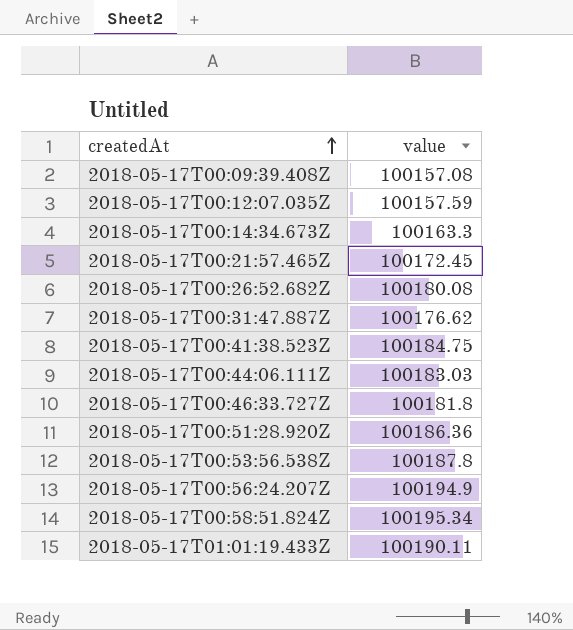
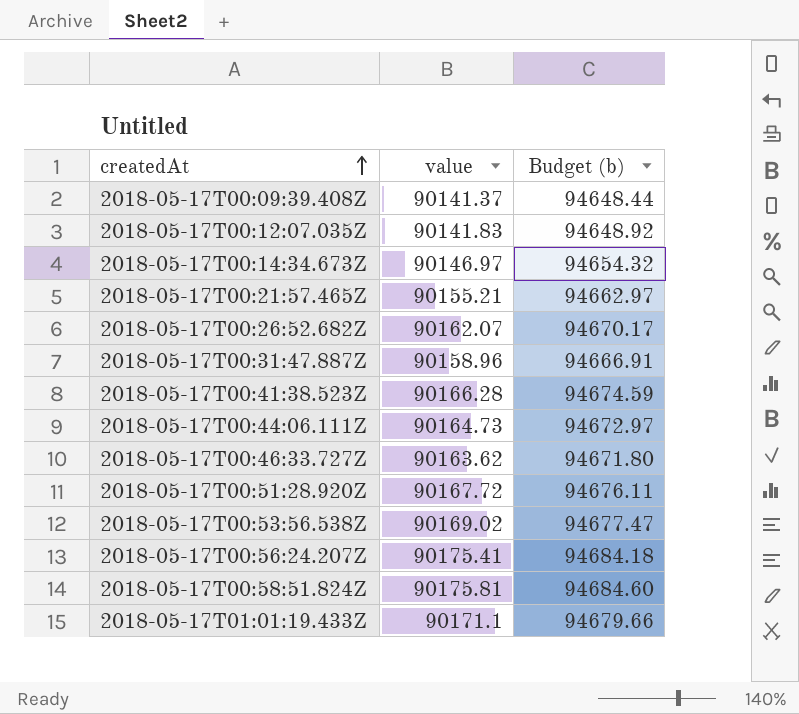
column Budget (b) | formula: none -> [value] * 1.05
2018-05-17T00:09:39.408Z | value: 100157.08 -> 90141.37
2018-05-17T00:12:07.035Z | value: 100157.59 -> 90141.83
2018-05-17T00:14:34.673Z | value: 100163.3 -> 90146.97
2018-05-17T00:21:57.465Z | value: 100172.45 -> 90155.21
2018-05-17T00:26:52.682Z | value: 100180.08 -> 90162.07
2018-05-17T00:31:47.887Z | value: 100176.62 -> 90158.96
2018-05-17T00:41:38.523Z | value: 100184.75 -> 90166.28
2018-05-17T00:44:06.111Z | value: 100183.03 -> 90164.73
2018-05-17T00:46:33.727Z | value: 100181.8 -> 90163.62
2018-05-17T00:51:28.920Z | value: 100186.36 -> 90167.72
2018-05-17T00:53:56.538Z | value: 100187.8 -> 90169.02
2018-05-17T00:56:24.207Z | value: 100194.9 -> 90175.41
2018-05-17T00:58:51.824Z | value: 100195.34 -> 90175.81
2018-05-17T01:01:19.433Z | value: 100190.11 -> 90171.1

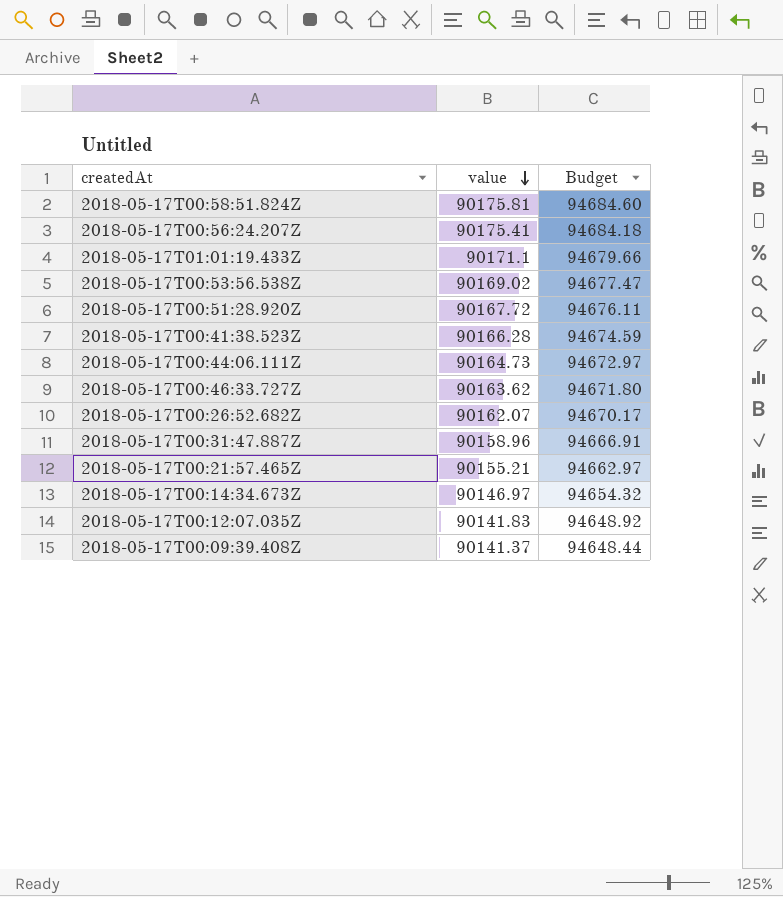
row order: createdAt ascending -> value descending
column name: Budget (b) -> Budget

